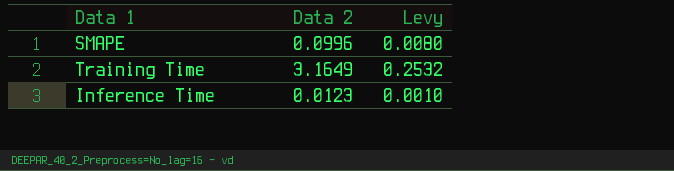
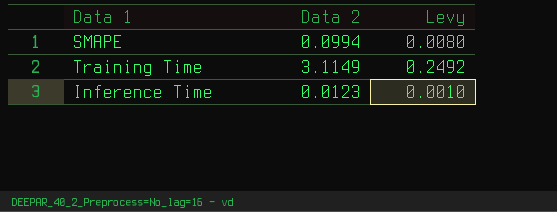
SMAPE | Data 2: 0.0996 -> 0.0994
Training Time | Data 2: 3.1649 -> 3.1149
Training Time | Levy: 0.2532 -> 0.2492

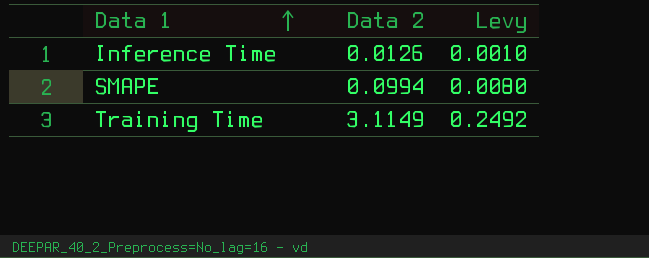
row order: none -> Data 1 ascending
Inference Time | Data 2: 0.0123 -> 0.0126

